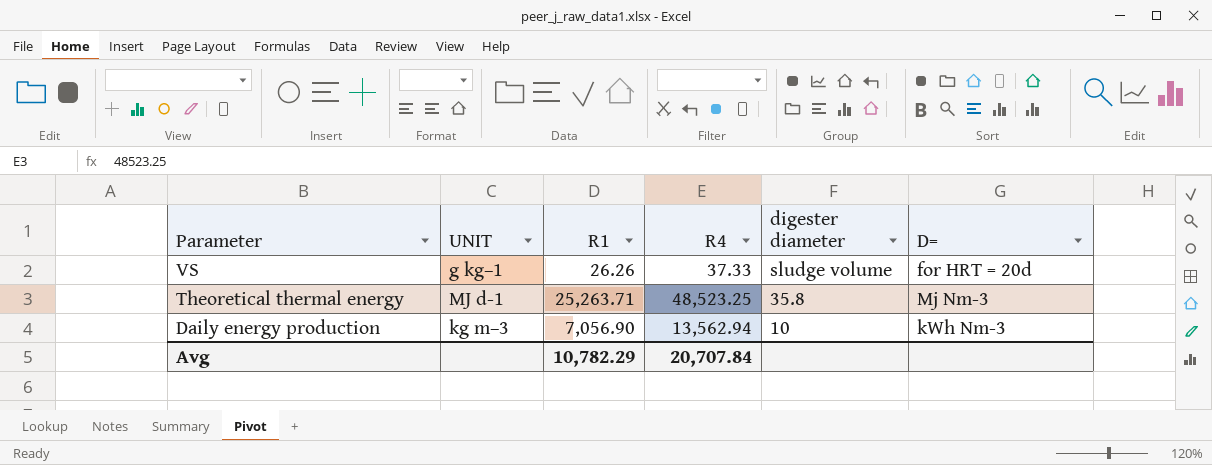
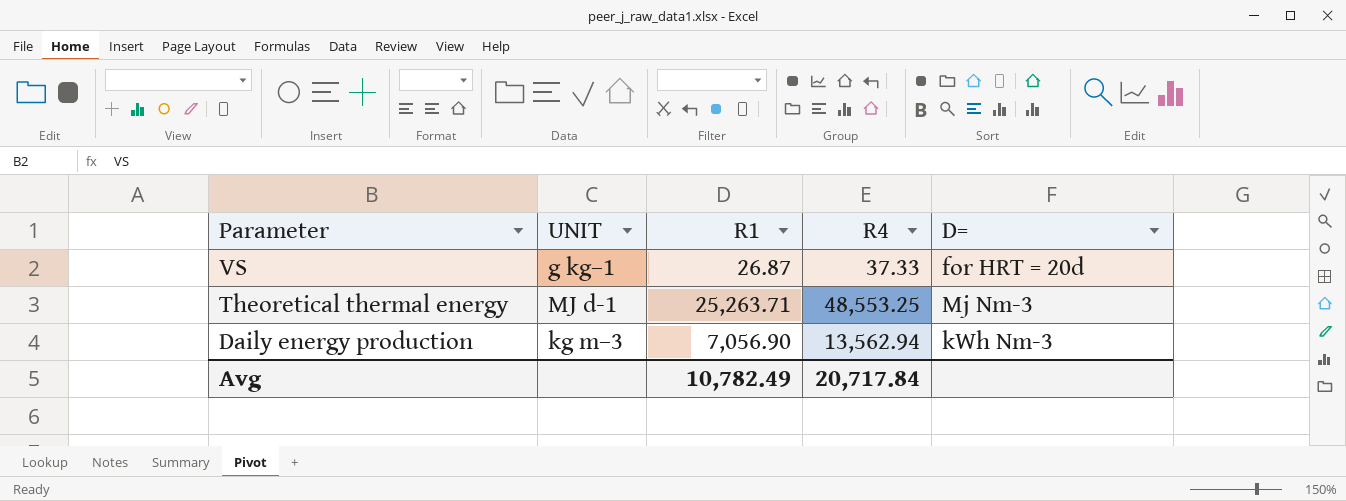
column digester diameter | position: 5 -> none
VS | R1: 26.26 -> 26.87
Theoretical thermal energy | R4: 48,523.25 -> 48,553.25
Avg | R1: 10,782.29 -> 10,782.49
Avg | R4: 20,707.84 -> 20,717.84

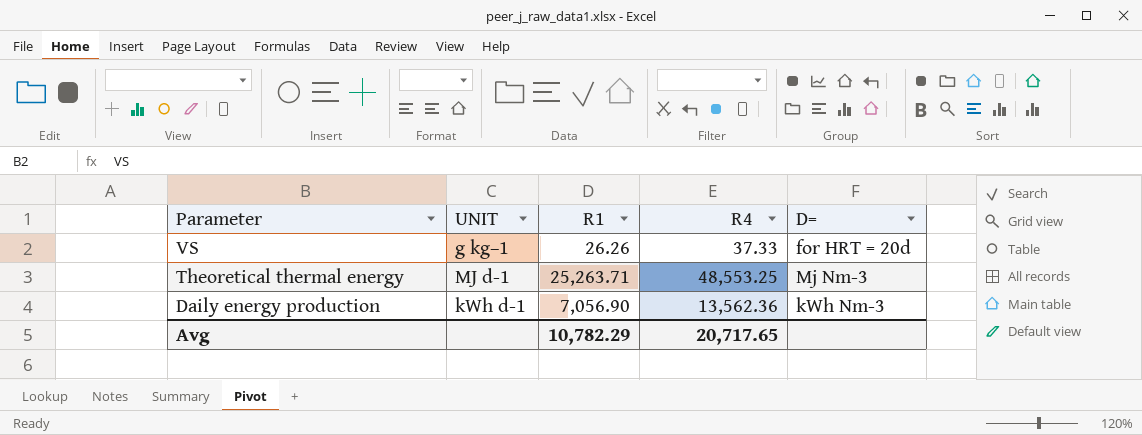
VS | R1: 26.87 -> 26.26
Daily energy production | UNIT: kg m–3 -> kWh d-1
Daily energy production | R4: 13,562.94 -> 13,562.36
Avg | R1: 10,782.49 -> 10,782.29
Avg | R4: 20,717.84 -> 20,717.65

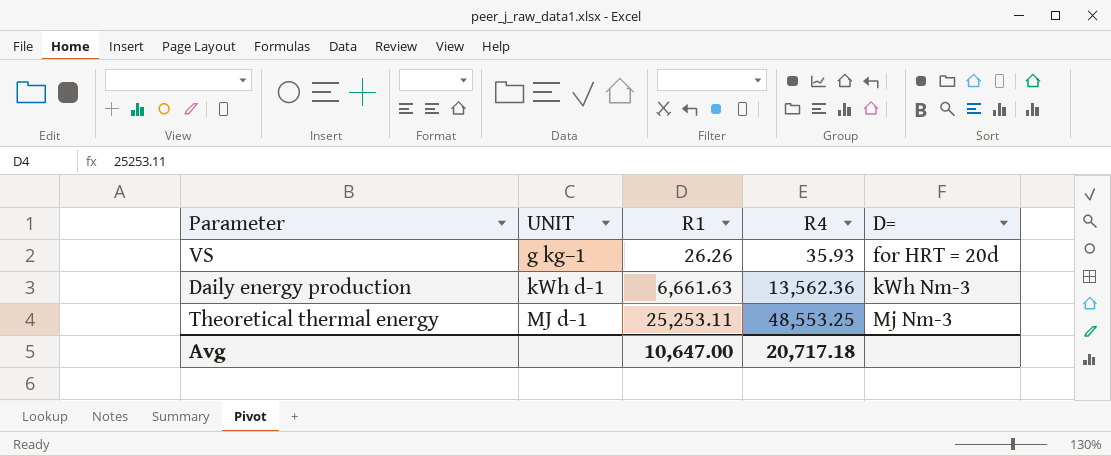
row order: Parameter descending -> UNIT ascending
VS | R4: 37.33 -> 35.93
Daily energy production | R1: 7,056.90 -> 6,661.63
Theoretical thermal energy | R1: 25,263.71 -> 25,253.11
Avg | R1: 10,782.29 -> 10,647.00
Avg | R4: 20,717.65 -> 20,717.18

